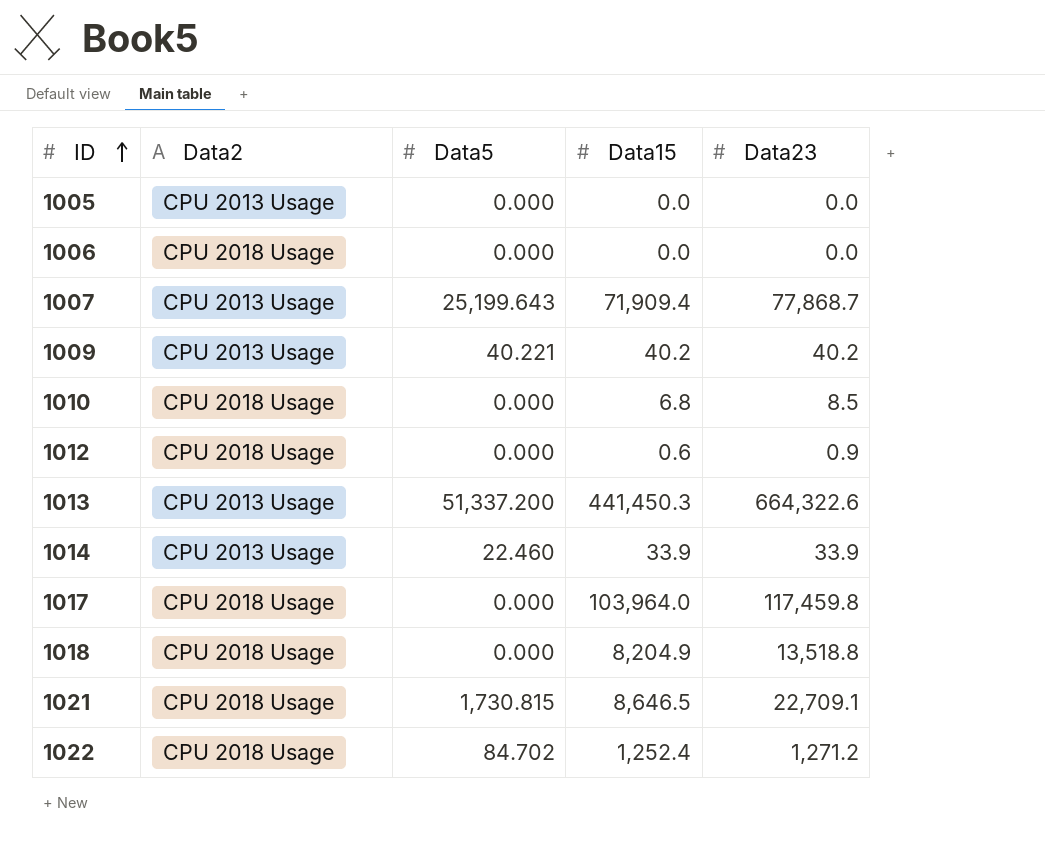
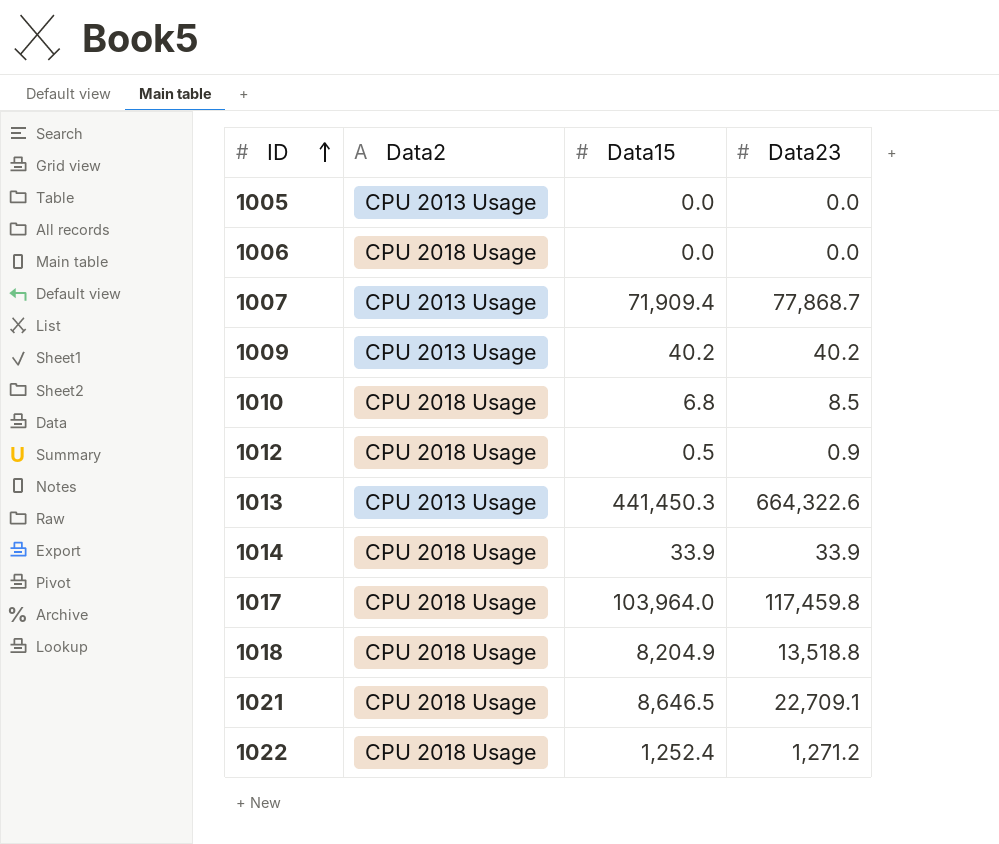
column Data5 | position: 3 -> none
1012 | Data15: 0.6 -> 0.5
1014 | Data2: CPU 2013 Usage -> CPU 2018 Usage

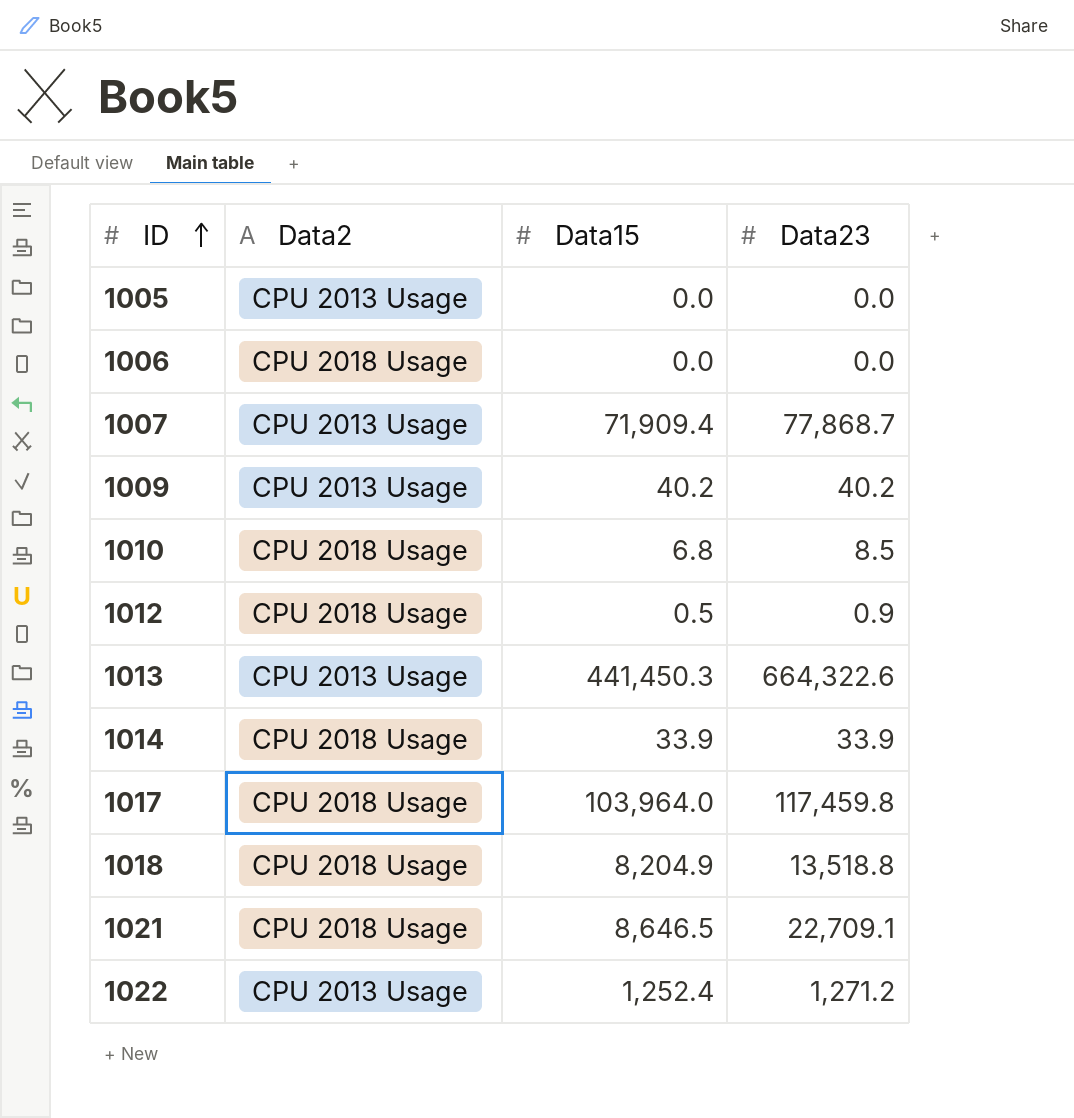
1022 | Data2: CPU 2018 Usage -> CPU 2013 Usage

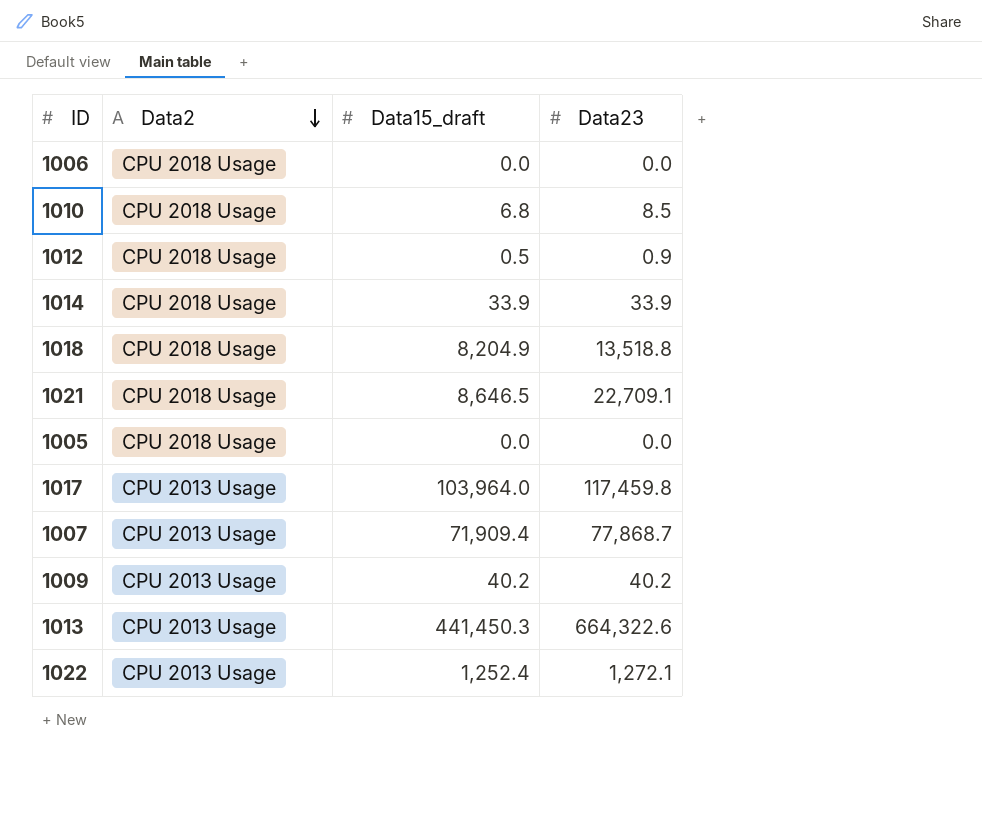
row order: ID ascending -> Data2 descending
column name: Data15 -> Data15_draft
1005 | Data2: CPU 2013 Usage -> CPU 2018 Usage
1017 | Data2: CPU 2018 Usage -> CPU 2013 Usage
1022 | Data23: 1,271.2 -> 1,272.1

